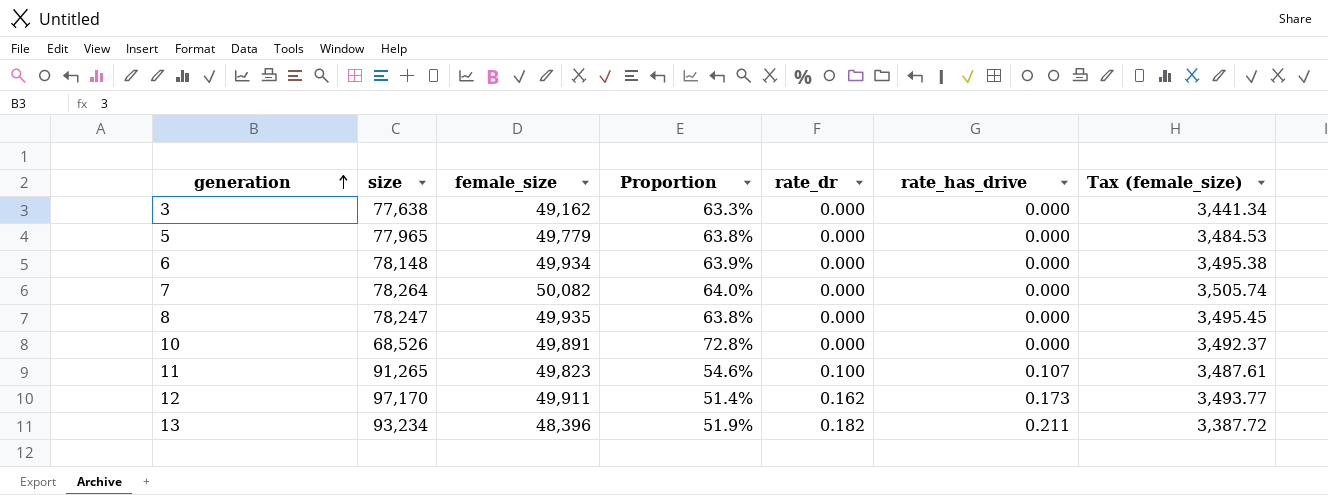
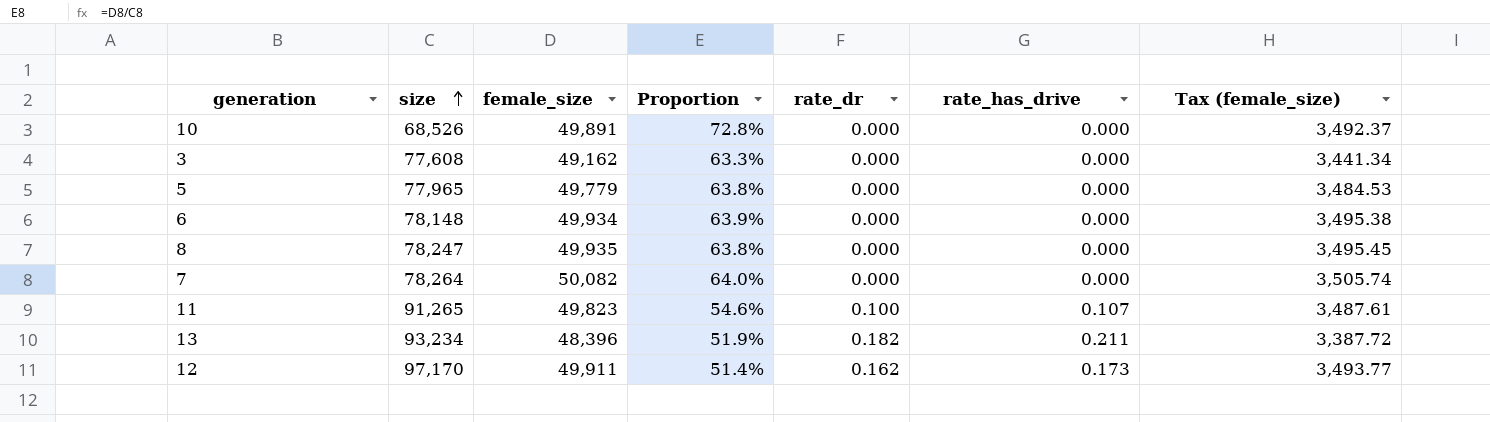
row order: generation ascending -> size ascending
3 | size: 77,638 -> 77,608

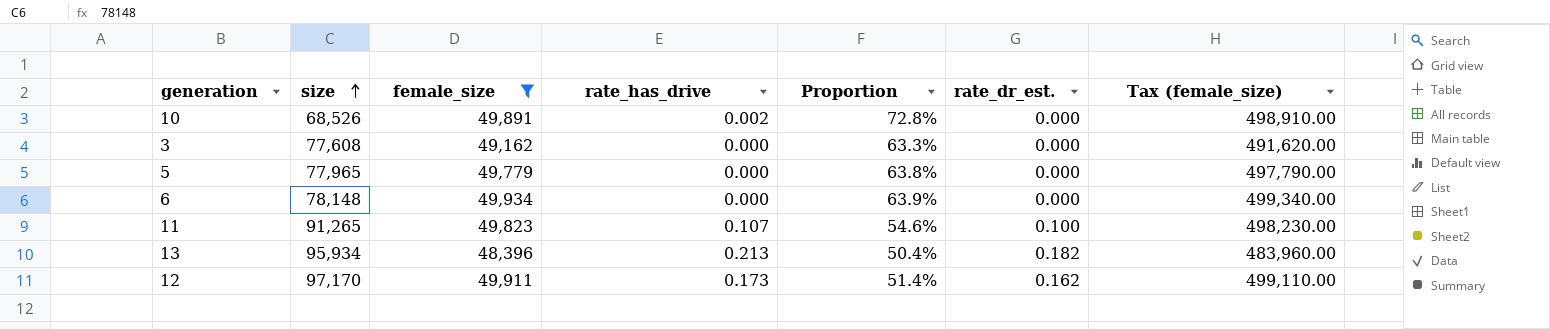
filter: none -> female_size <= 49,934
column rate_has_drive | position: 6 -> 4
column name: rate_dr -> rate_dr_est.
column Tax (female_size) | formula: [female_size] * 0.07 -> [female_size] * 10
10 | rate_has_drive: 0.000 -> 0.002
13 | size: 93,234 -> 95,934
13 | rate_has_drive: 0.211 -> 0.213
13 | Proportion: 51.9% -> 50.4%

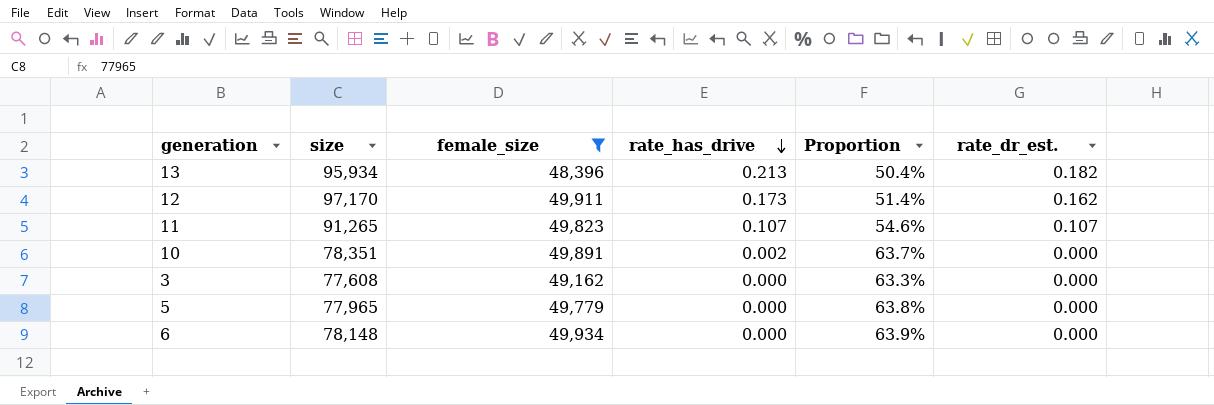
row order: size ascending -> rate_has_drive descending
column Tax (female_size) | formula: [female_size] * 10 -> none
11 | rate_dr_est.: 0.100 -> 0.107
10 | size: 68,526 -> 78,351
10 | Proportion: 72.8% -> 63.7%

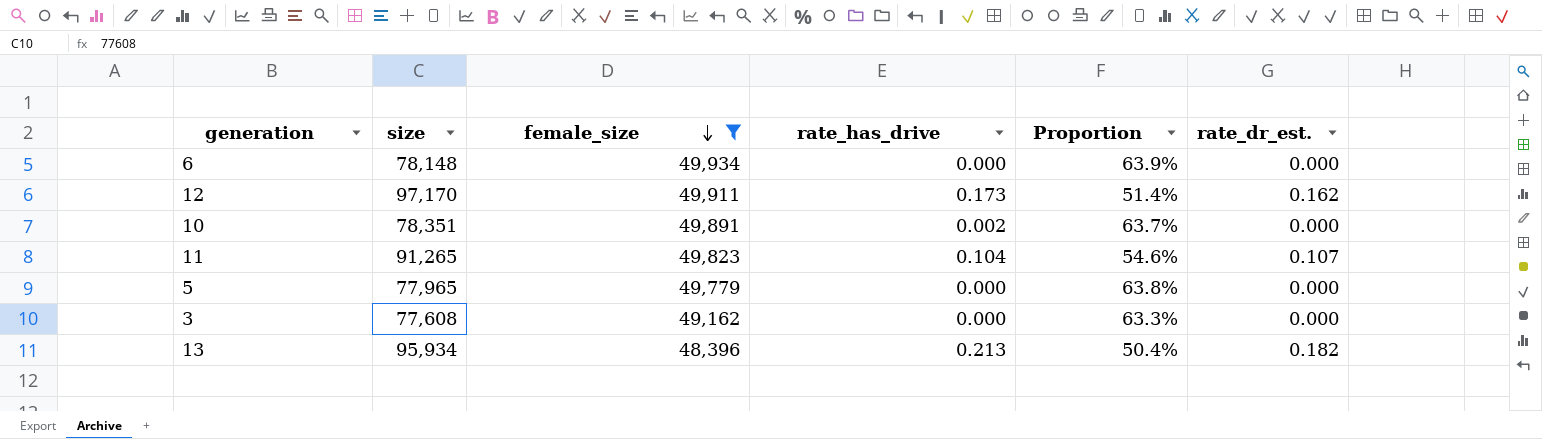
row order: rate_has_drive descending -> female_size descending
11 | rate_has_drive: 0.107 -> 0.104

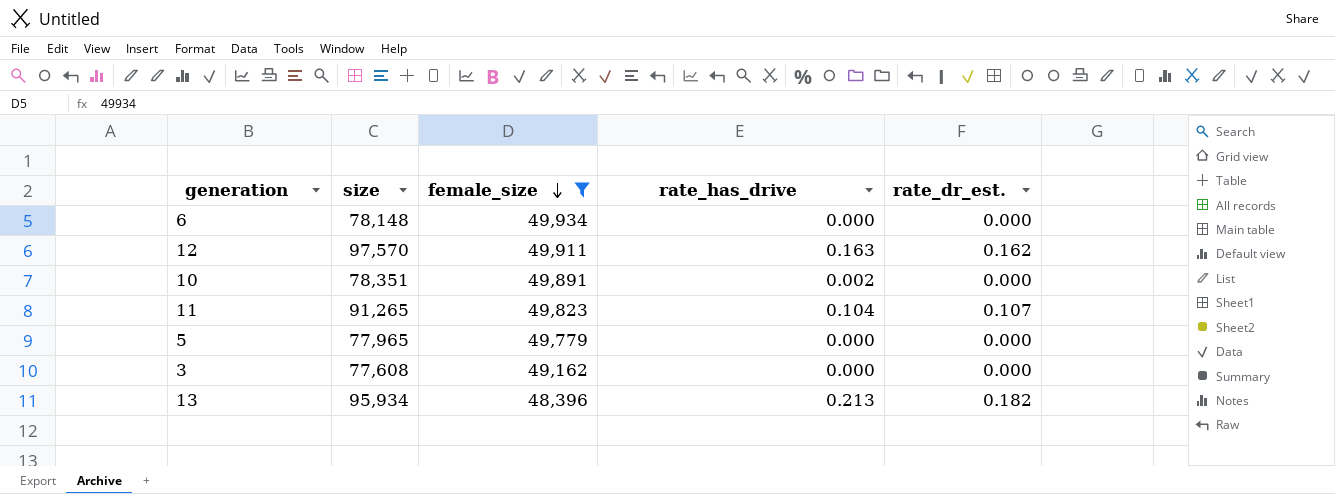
column Proportion | formula: [female_size] / [size] -> none
12 | size: 97,170 -> 97,570
12 | rate_has_drive: 0.173 -> 0.163

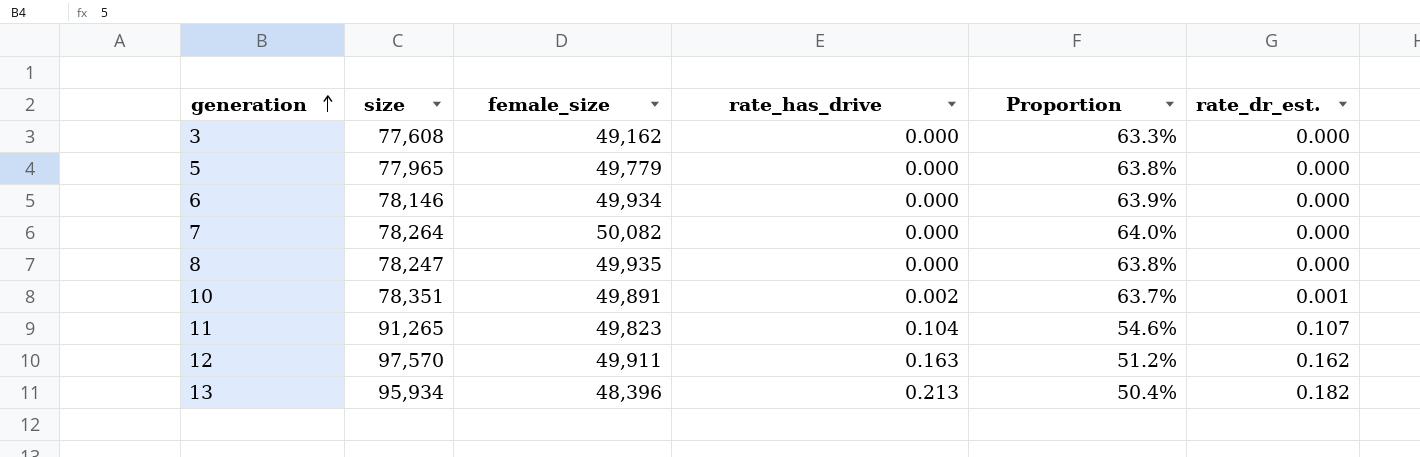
filter: female_size <= 49,934 -> none
row order: female_size descending -> generation ascending
column Proportion | formula: none -> [female_size] / [size]
6 | size: 78,148 -> 78,146
10 | rate_dr_est.: 0.000 -> 0.001

